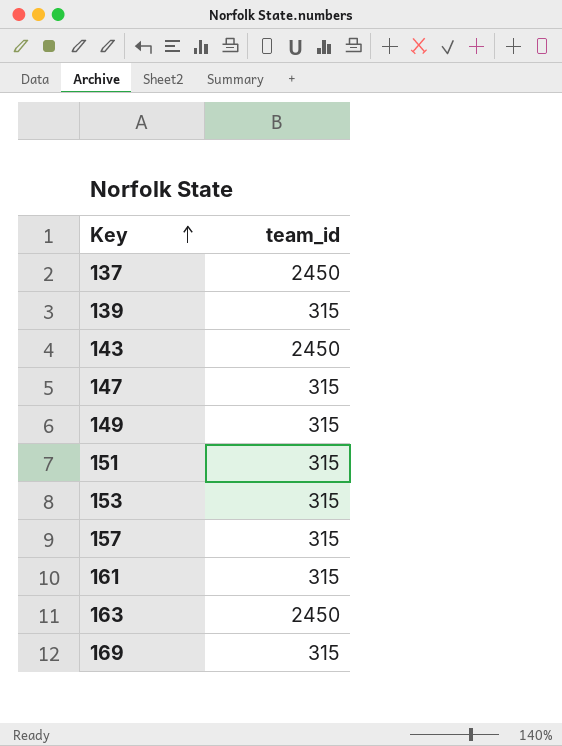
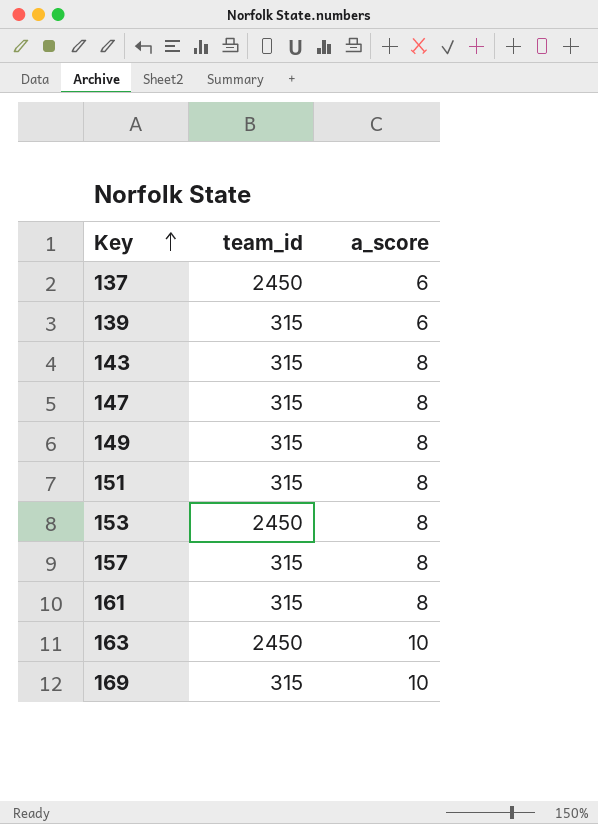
column a_score | position: none -> 3
143 | team_id: 2450 -> 315
153 | team_id: 315 -> 2450

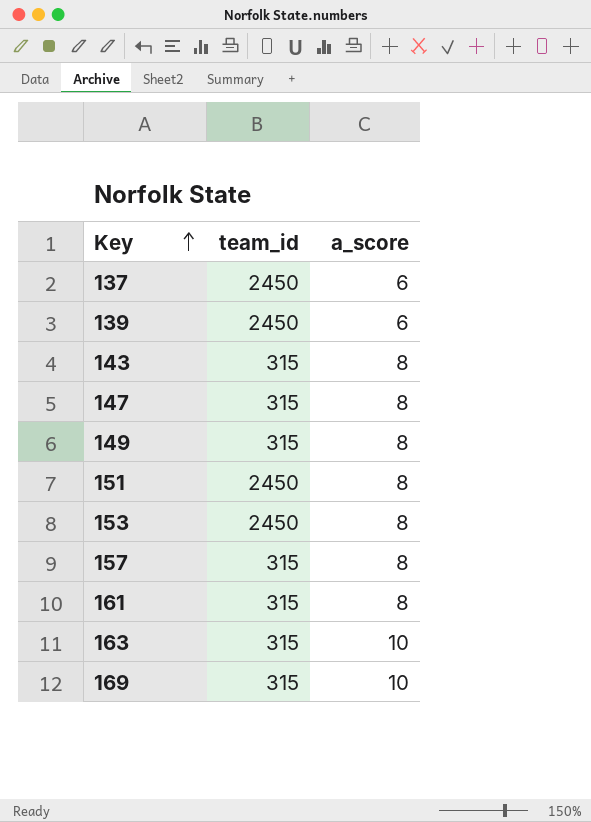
139 | team_id: 315 -> 2450
151 | team_id: 315 -> 2450
163 | team_id: 2450 -> 315

